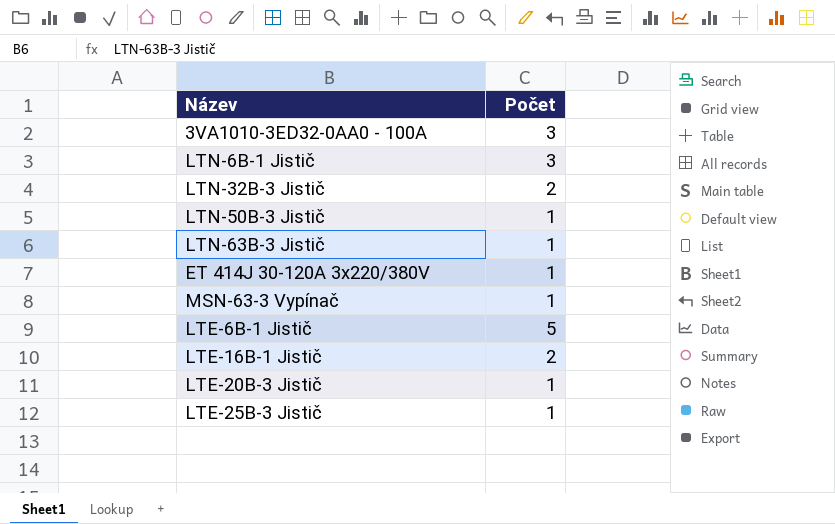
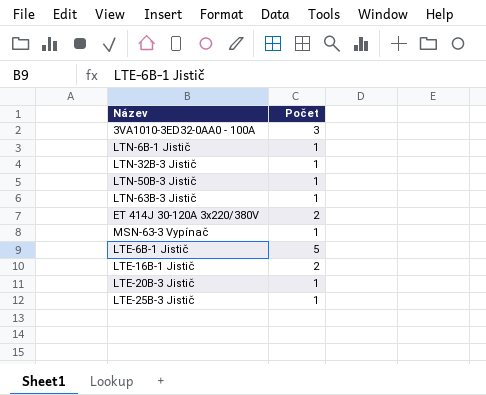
LTN-6B-1 Jistič | Počet: 3 -> 1
LTN-32B-3 Jistič | Počet: 2 -> 1
ET 414J 30-120A 3x220/380V | Počet: 1 -> 2

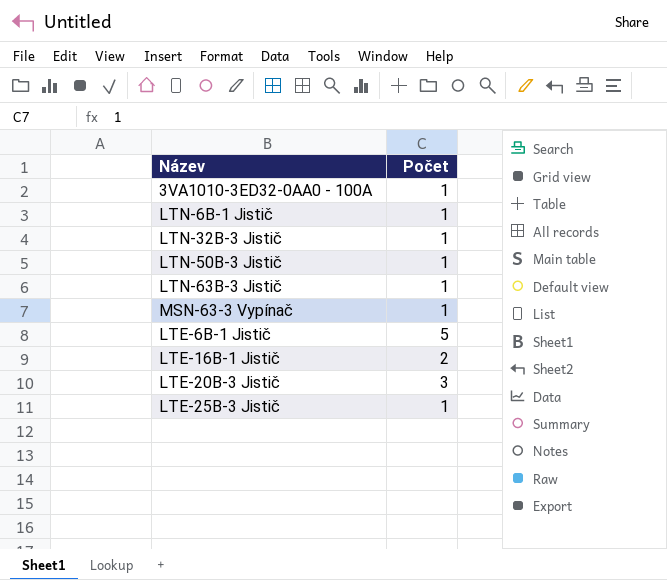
row ET 414J 30-120A 3x220/380V: 2 -> none
3VA1010-3ED32-0AA0 - 100A | Počet: 3 -> 1
LTE-20B-3 Jistič | Počet: 1 -> 3

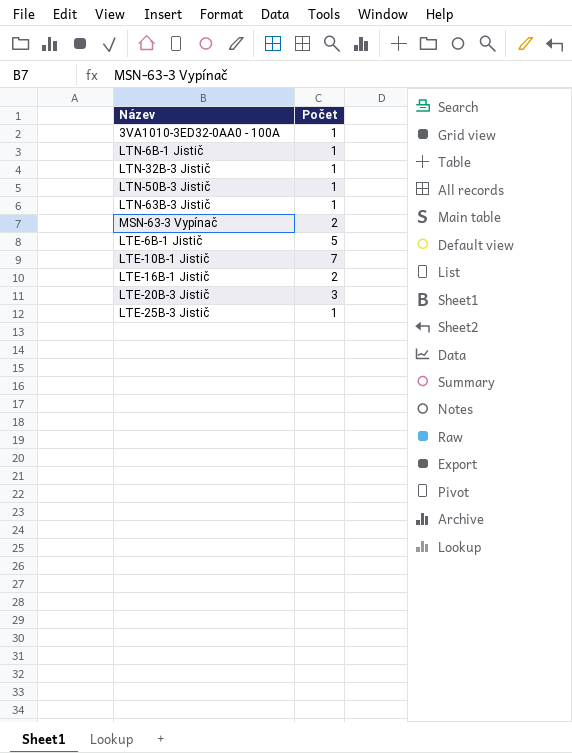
MSN-63-3 Vypínač | Počet: 1 -> 2
row LTE-10B-1 Jistič: none -> 7

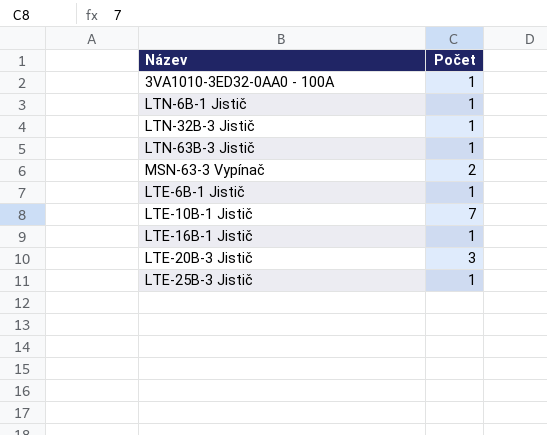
row LTN-50B-3 Jistič: 1 -> none
LTE-6B-1 Jistič | Počet: 5 -> 1
LTE-16B-1 Jistič | Počet: 2 -> 1

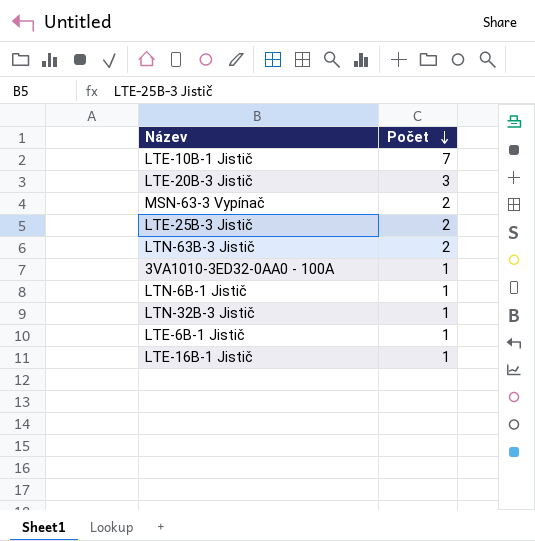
row order: none -> Počet descending
LTE-25B-3 Jistič | Počet: 1 -> 2
LTN-63B-3 Jistič | Počet: 1 -> 2

